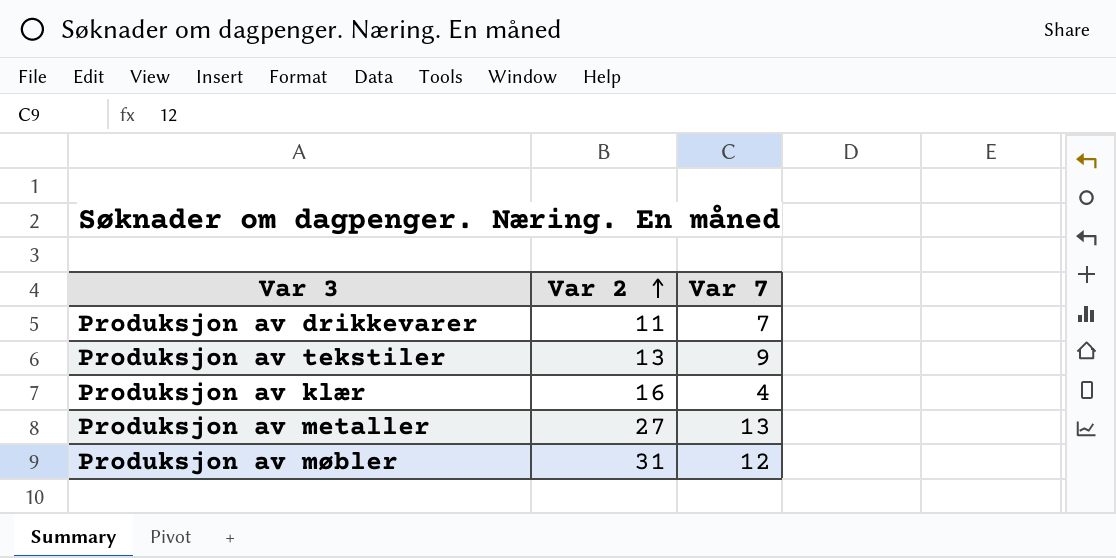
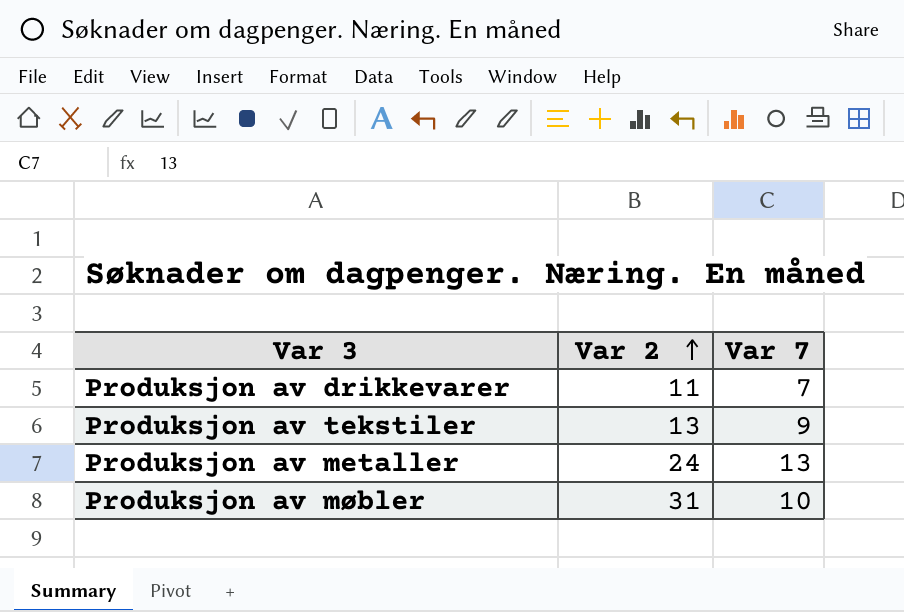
row Produksjon av klær: 16 | 4 -> none
Produksjon av metaller | Var 2: 27 -> 24
Produksjon av møbler | Var 7: 12 -> 10

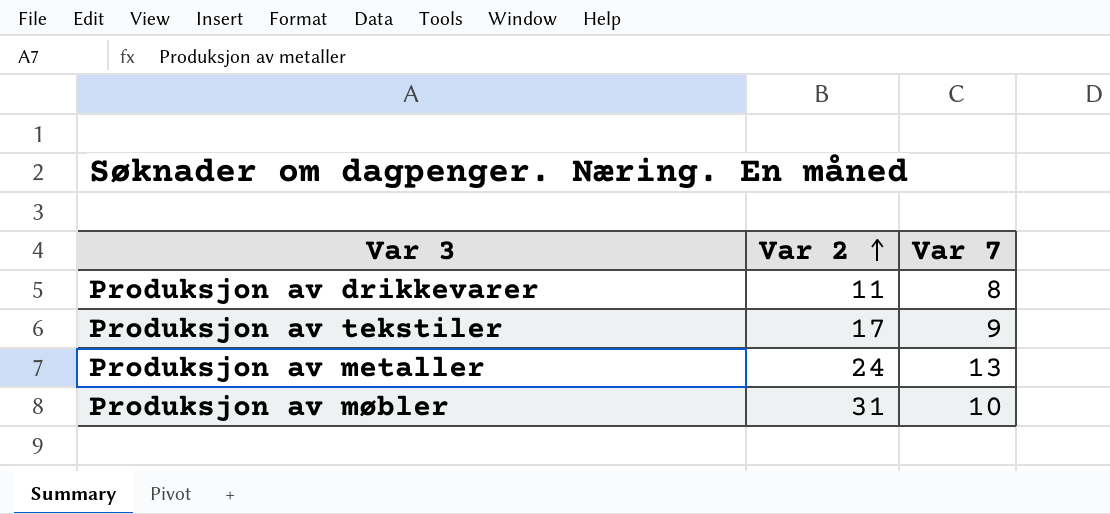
Produksjon av drikkevarer | Var 7: 7 -> 8
Produksjon av tekstiler | Var 2: 13 -> 17

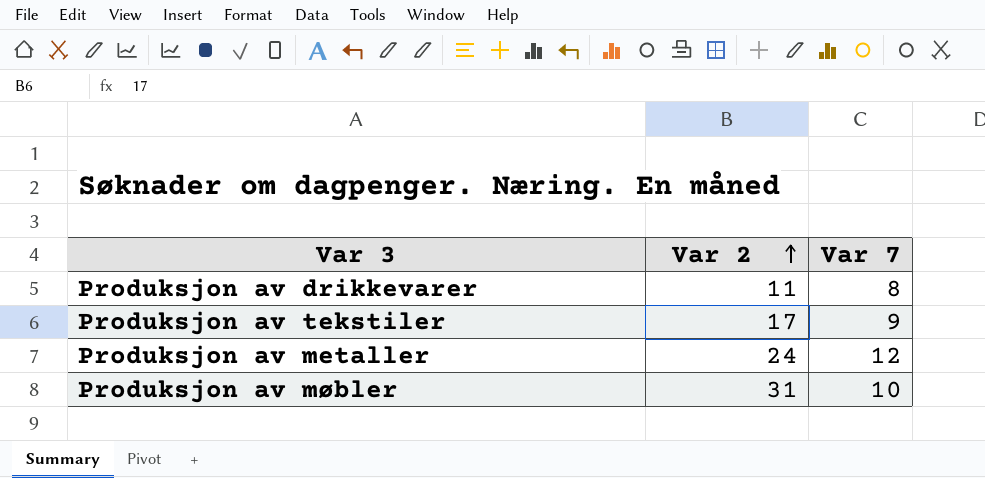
Produksjon av metaller | Var 7: 13 -> 12

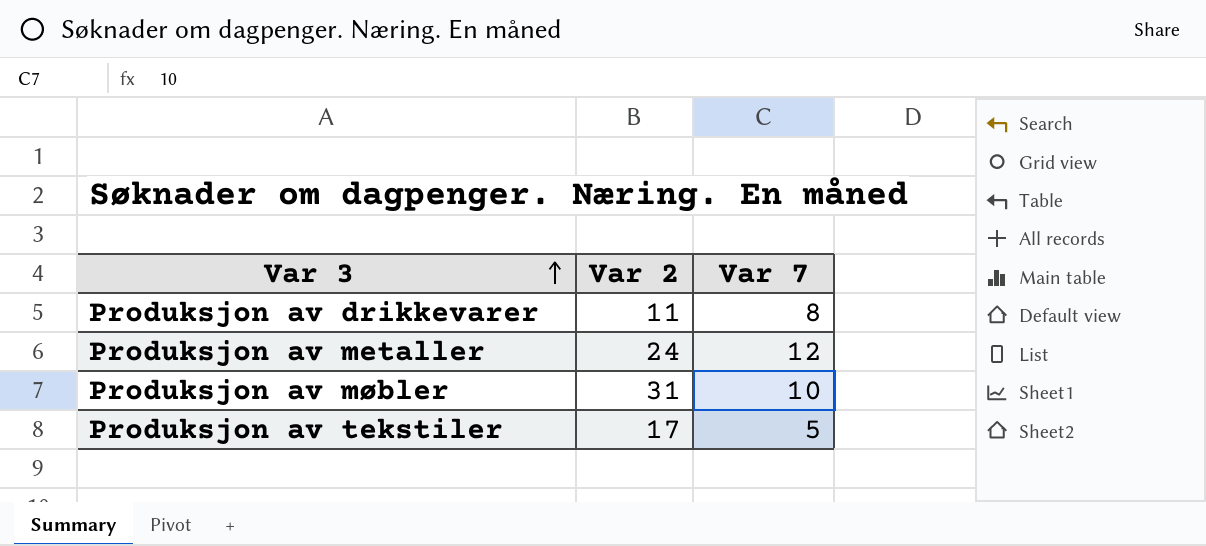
row order: Var 2 ascending -> Var 3 ascending
Produksjon av tekstiler | Var 7: 9 -> 5

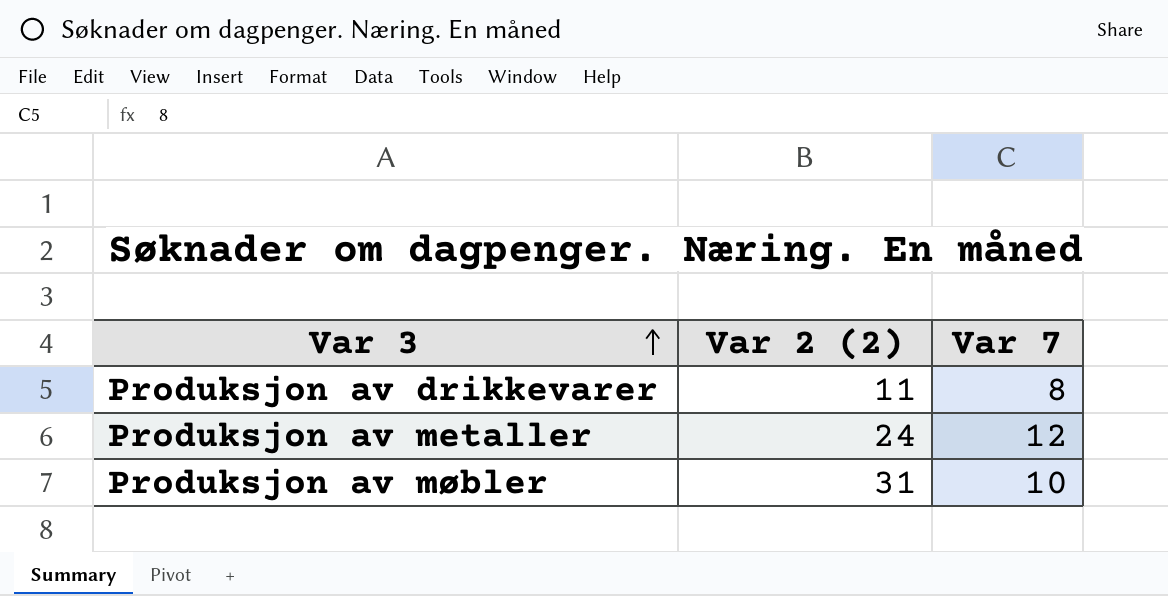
column name: Var 2 -> Var 2 (2)
row Produksjon av tekstiler: 17 | 5 -> none

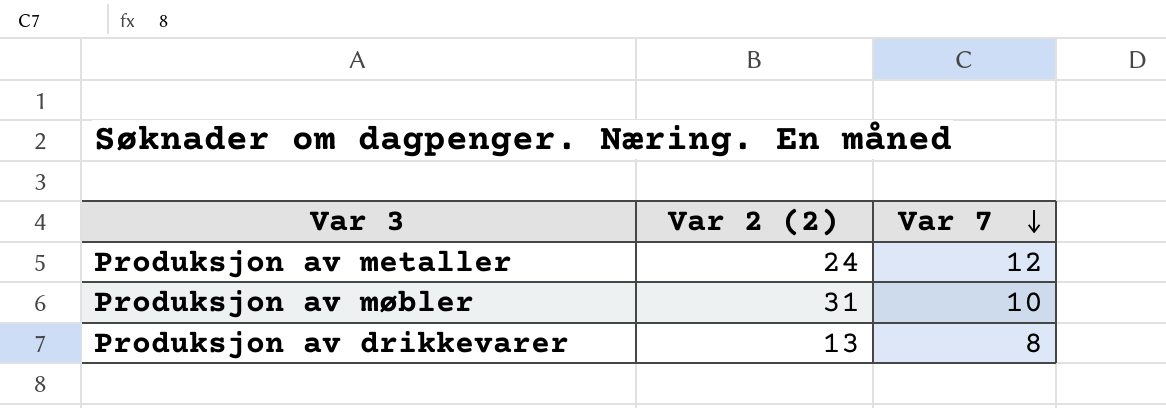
row order: Var 3 ascending -> Var 7 descending
Produksjon av drikkevarer | Var 2 (2): 11 -> 13

